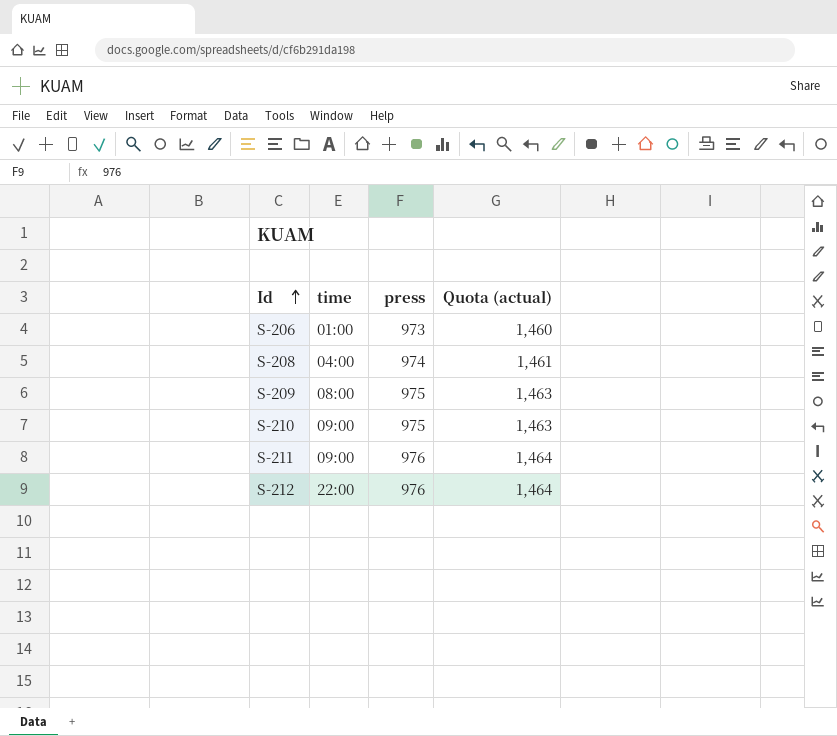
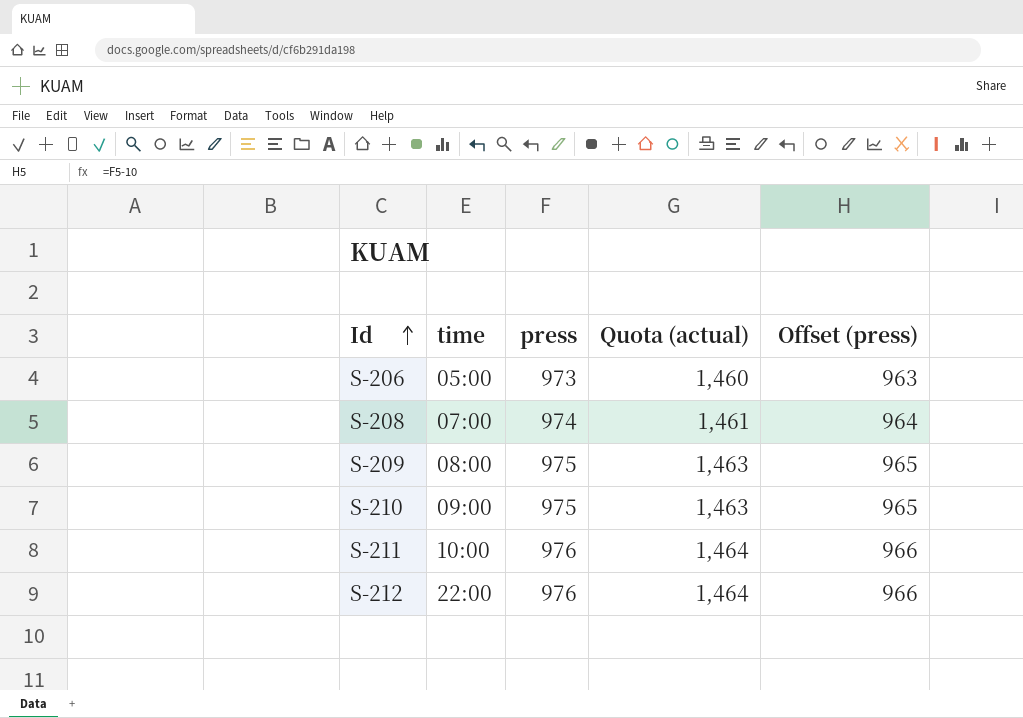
column Offset (press) | formula: none -> [press] - 10
S-206 | time: 01:00 -> 05:00
S-208 | time: 04:00 -> 07:00
S-211 | time: 09:00 -> 10:00

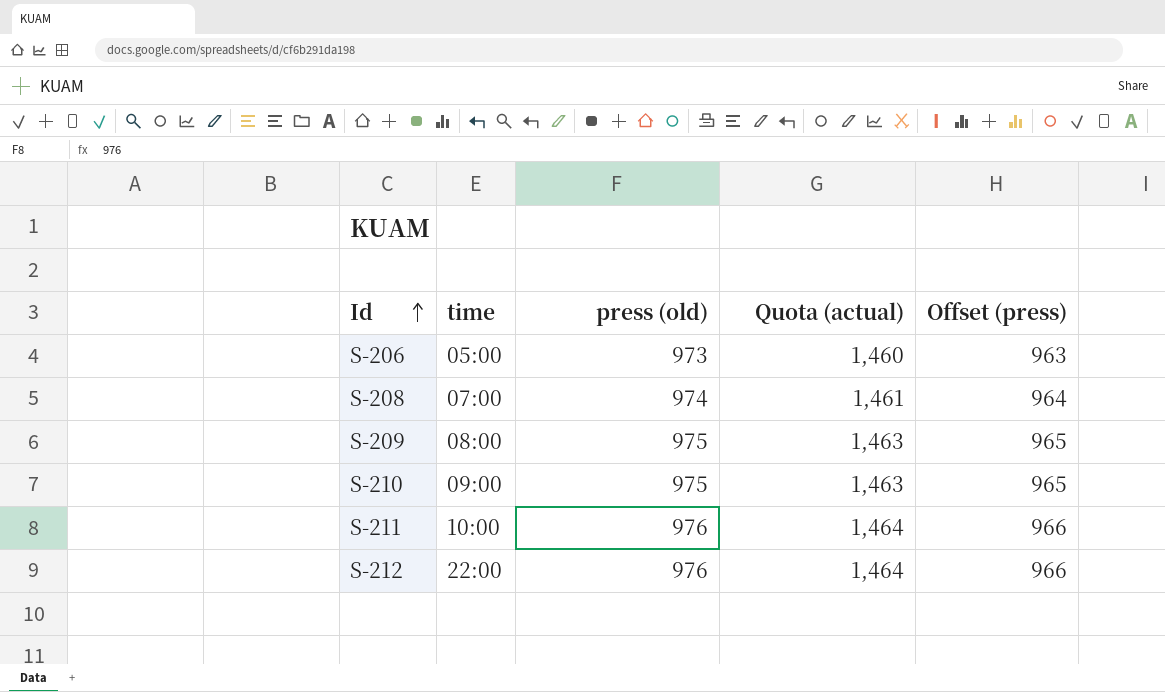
column name: press -> press (old)

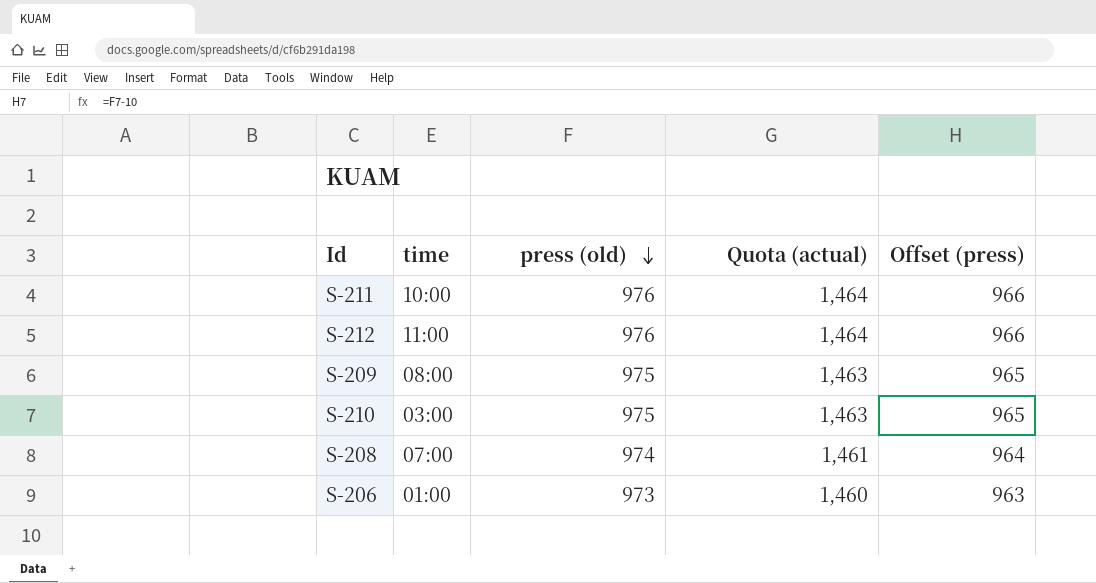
row order: Id ascending -> press (old) descending
S-212 | time: 22:00 -> 11:00
S-210 | time: 09:00 -> 03:00
S-206 | time: 05:00 -> 01:00

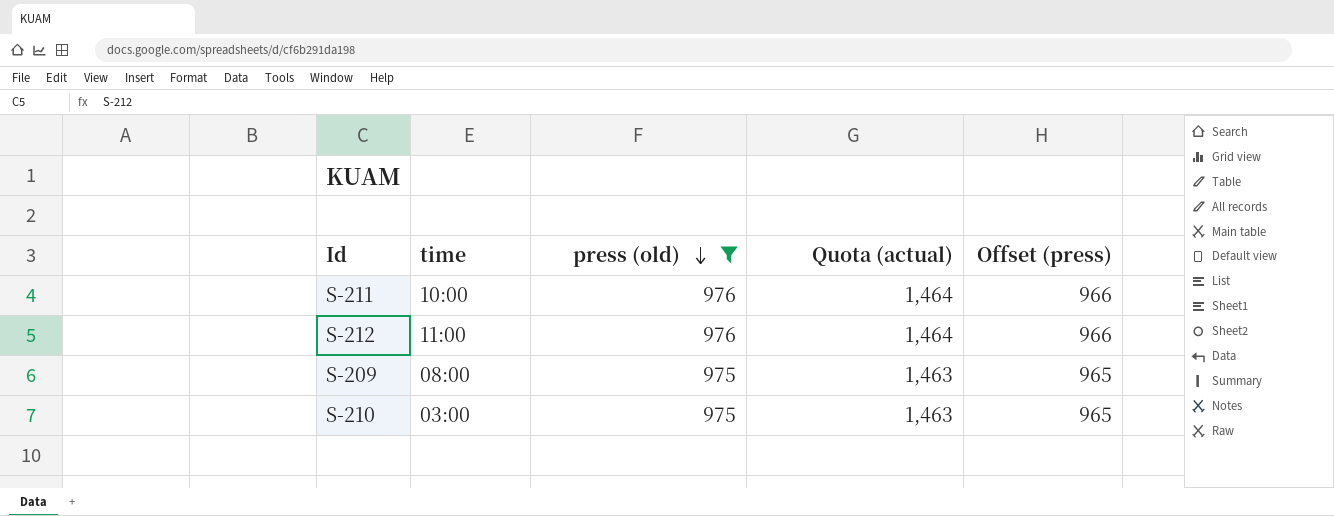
filter: none -> press (old) >= 975

